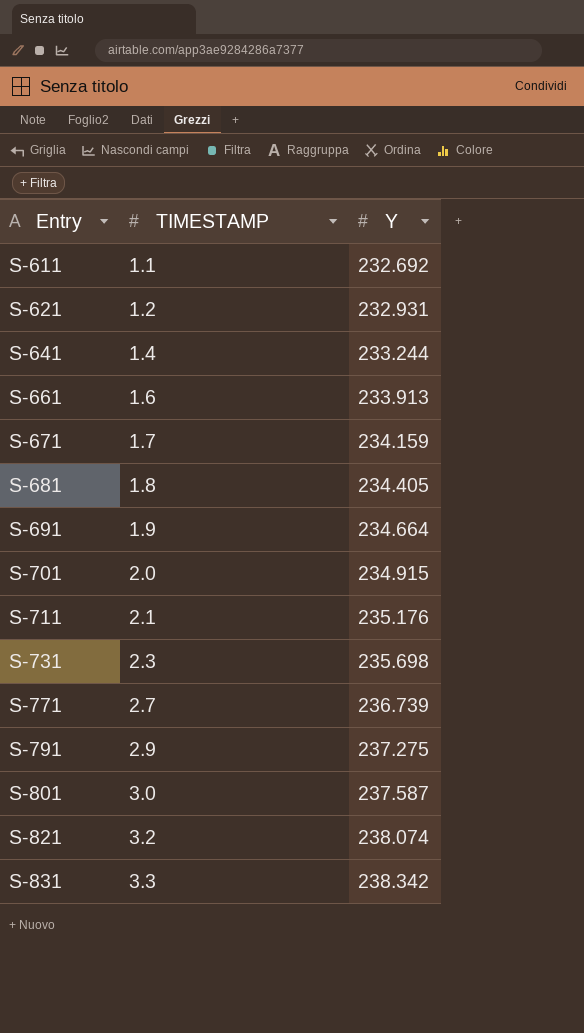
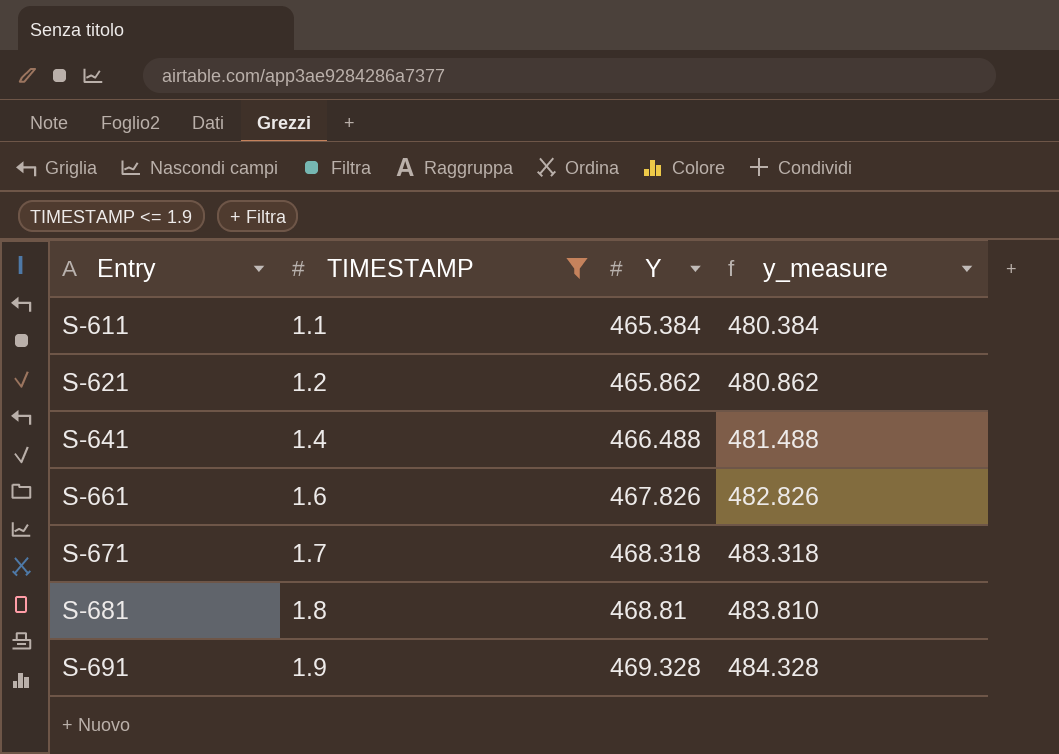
filter: none -> TIMESTAMP <= 1.9
column y_measure | formula: none -> [Y] + 15
S-611 | Y: 232.692 -> 465.384
S-621 | Y: 232.931 -> 465.862
S-641 | Y: 233.244 -> 466.488
S-661 | Y: 233.913 -> 467.826
S-671 | Y: 234.159 -> 468.318
S-681 | Y: 234.405 -> 468.81
S-691 | Y: 234.664 -> 469.328

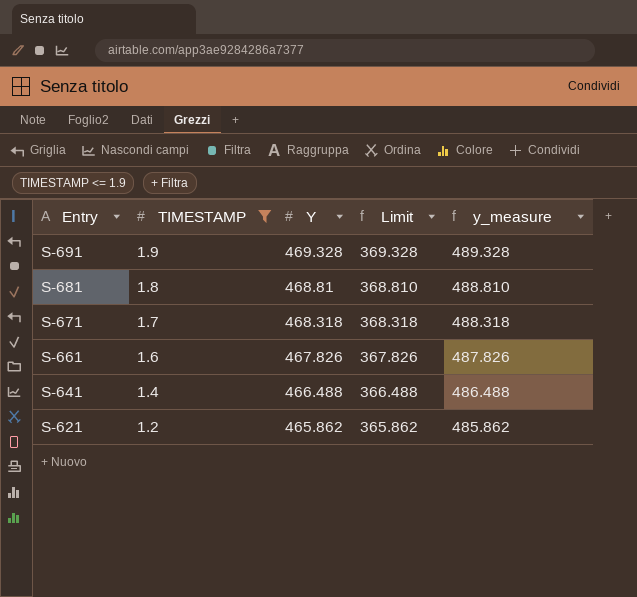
row order: Entry ascending -> Entry descending
column Limit | formula: none -> [Y] - 100
column y_measure | formula: [Y] + 15 -> [Y] + 20
row S-611: 1.1 | 465.384 | 480.384 -> none

